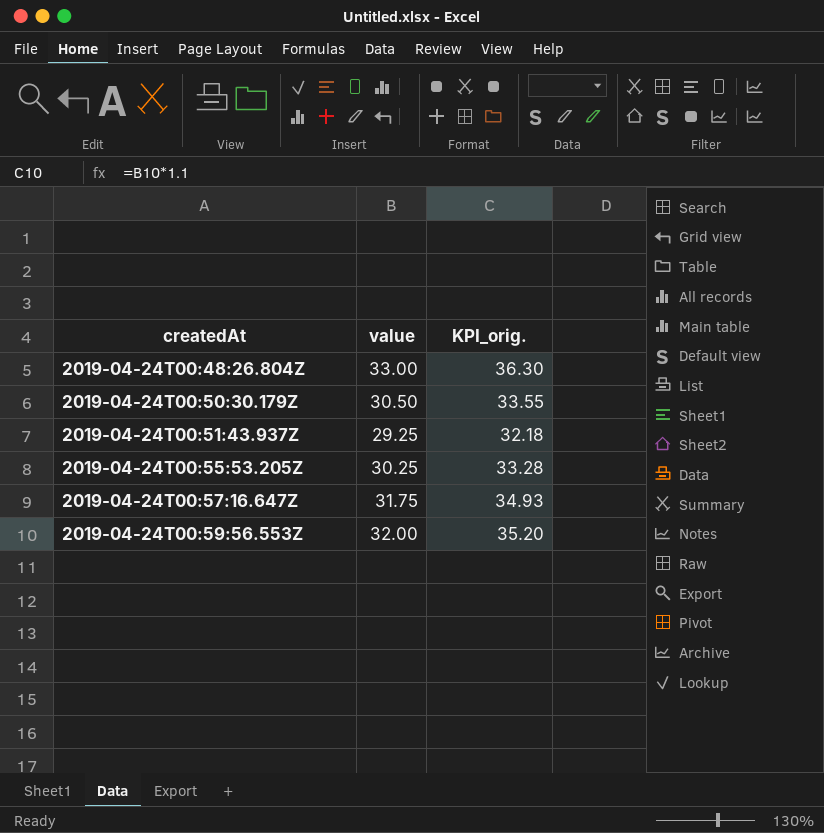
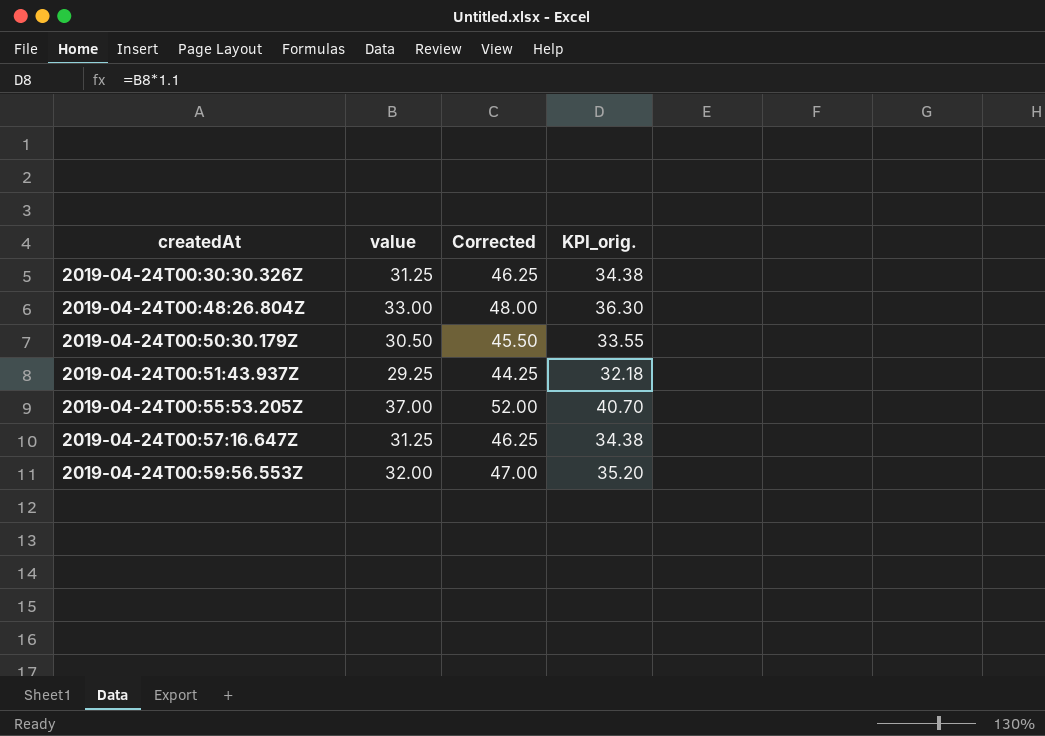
column Corrected | formula: none -> [value] + 15
row 2019-04-24T00:30:30.326Z: none -> 31.25 | 46.25 | 34.38
2019-04-24T00:55:53.205Z | value: 30.25 -> 37.00
2019-04-24T00:55:53.205Z | KPI_orig.: 33.28 -> 40.70
2019-04-24T00:57:16.647Z | value: 31.75 -> 31.25
2019-04-24T00:57:16.647Z | KPI_orig.: 34.93 -> 34.38

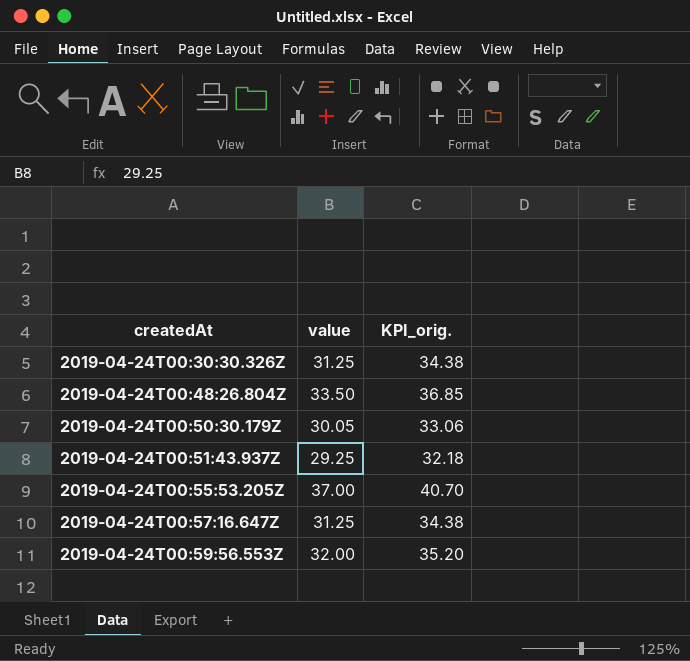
column Corrected | formula: [value] + 15 -> none
2019-04-24T00:48:26.804Z | value: 33.00 -> 33.50
2019-04-24T00:48:26.804Z | KPI_orig.: 36.30 -> 36.85
2019-04-24T00:50:30.179Z | value: 30.50 -> 30.05
2019-04-24T00:50:30.179Z | KPI_orig.: 33.55 -> 33.06

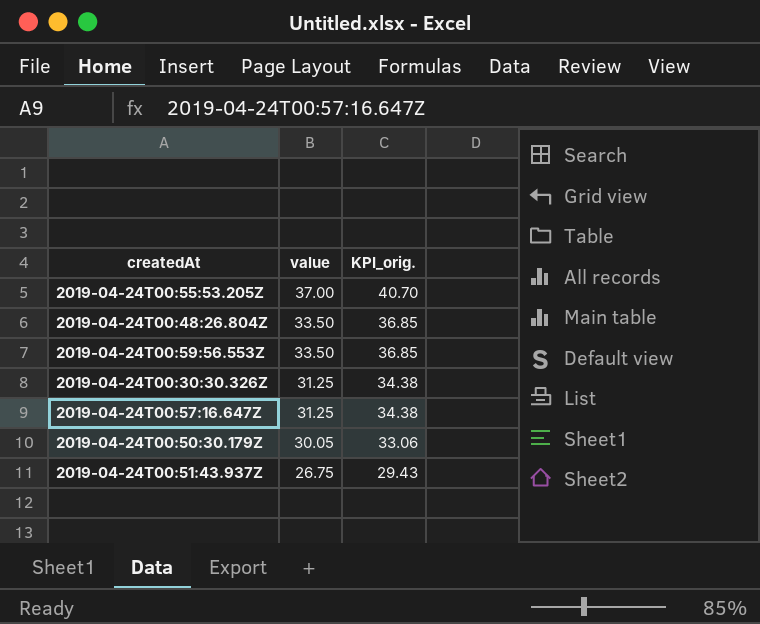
row order: createdAt ascending -> value descending
2019-04-24T00:59:56.553Z | value: 32.00 -> 33.50
2019-04-24T00:59:56.553Z | KPI_orig.: 35.20 -> 36.85
2019-04-24T00:51:43.937Z | value: 29.25 -> 26.75
2019-04-24T00:51:43.937Z | KPI_orig.: 32.18 -> 29.43

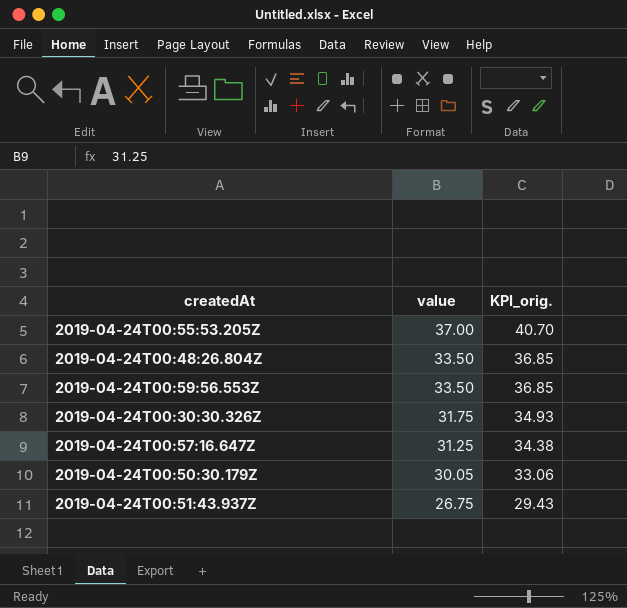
2019-04-24T00:30:30.326Z | value: 31.25 -> 31.75
2019-04-24T00:30:30.326Z | KPI_orig.: 34.38 -> 34.93

